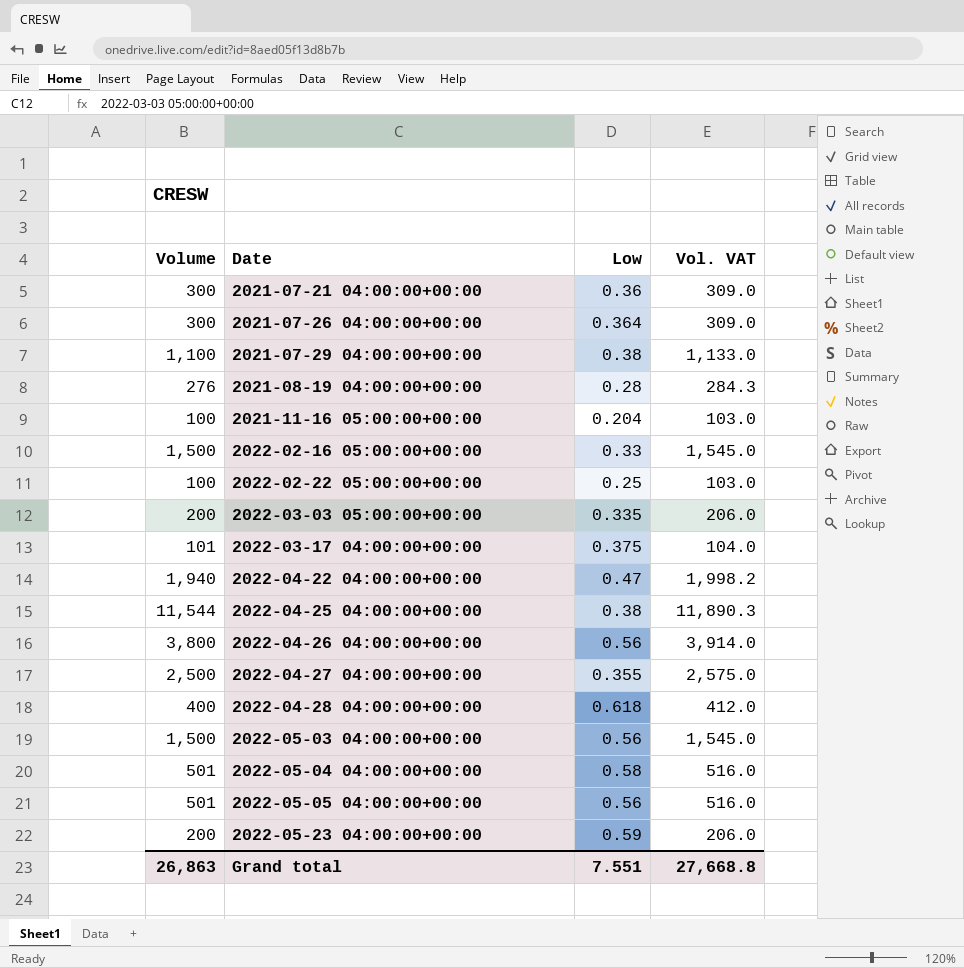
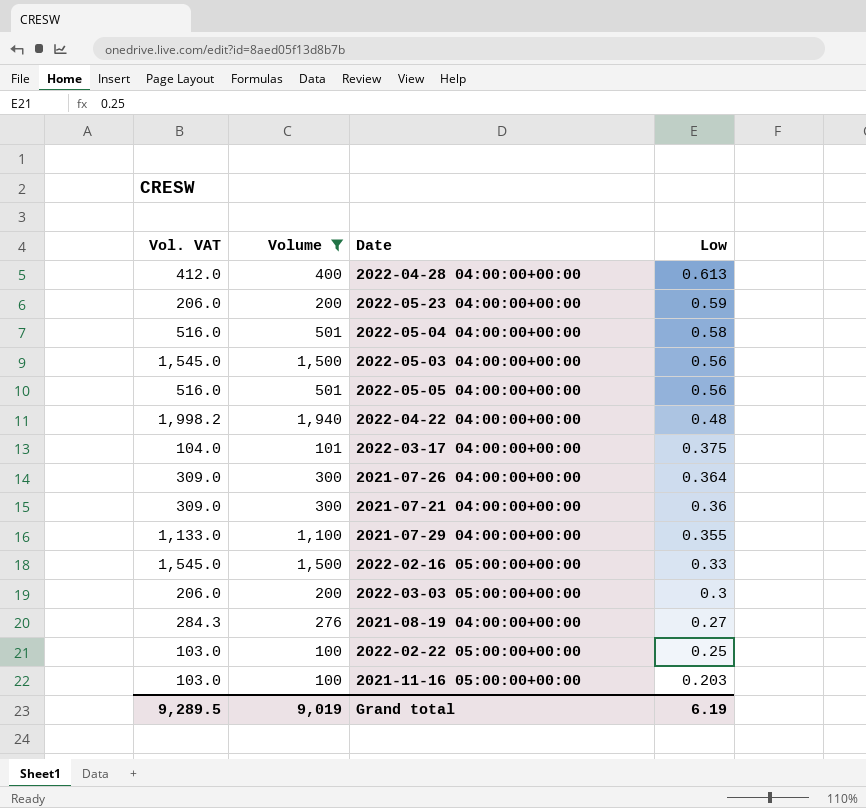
filter: none -> Volume <= 1,940
row order: Date ascending -> Low descending
column Vol. VAT | position: 4 -> 1
2022-04-28 04:00:00+00:00 | Low: 0.618 -> 0.613
2022-04-22 04:00:00+00:00 | Low: 0.47 -> 0.48
2021-07-29 04:00:00+00:00 | Low: 0.38 -> 0.355
2022-03-03 05:00:00+00:00 | Low: 0.335 -> 0.3
2021-08-19 04:00:00+00:00 | Low: 0.28 -> 0.27
2021-11-16 05:00:00+00:00 | Low: 0.204 -> 0.203
Grand total | Vol. VAT: 27,668.8 -> 9,289.5
Grand total | Volume: 26,863 -> 9,019
Grand total | Low: 7.551 -> 6.19

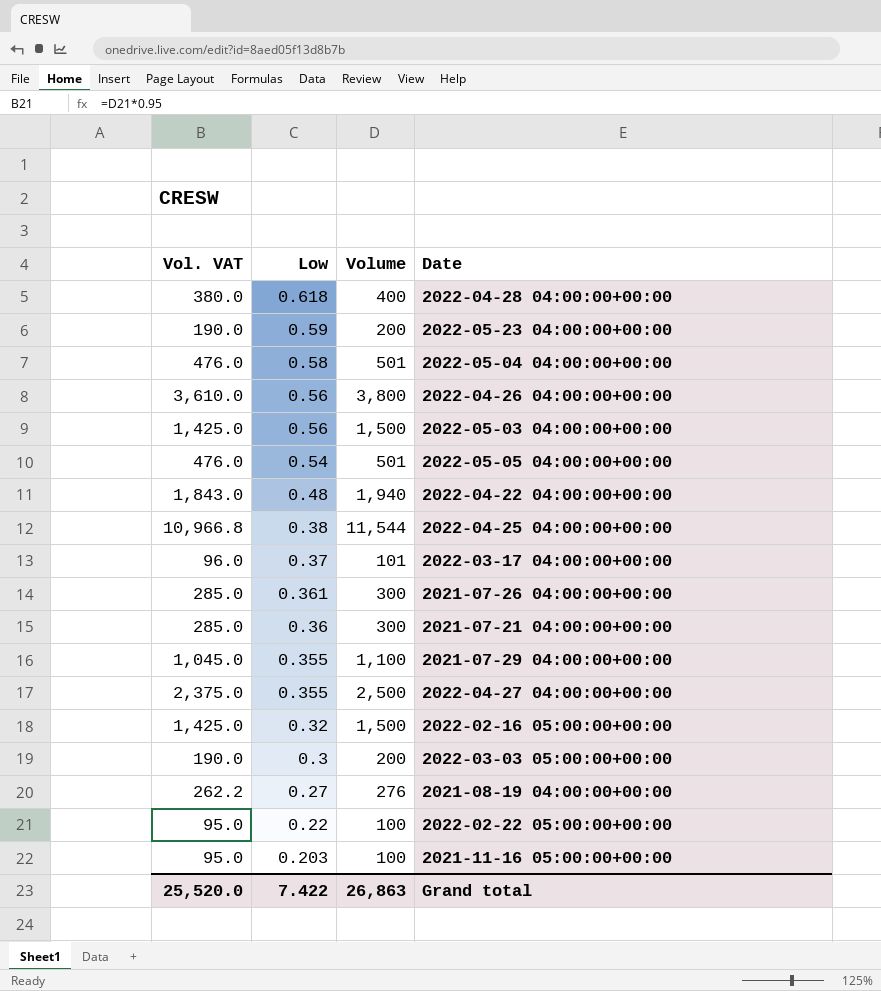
filter: Volume <= 1,940 -> none
column Vol. VAT | formula: [Volume] * 1.03 -> [Volume] * 0.95
column Low | position: 4 -> 2
2022-04-28 04:00:00+00:00 | Low: 0.613 -> 0.618
2022-05-05 04:00:00+00:00 | Low: 0.56 -> 0.54
2022-03-17 04:00:00+00:00 | Low: 0.375 -> 0.37
2021-07-26 04:00:00+00:00 | Low: 0.364 -> 0.361
2022-02-16 05:00:00+00:00 | Low: 0.33 -> 0.32
2022-02-22 05:00:00+00:00 | Low: 0.25 -> 0.22
Grand total | Vol. VAT: 9,289.5 -> 25,520.0
Grand total | Low: 6.19 -> 7.422
Grand total | Volume: 9,019 -> 26,863

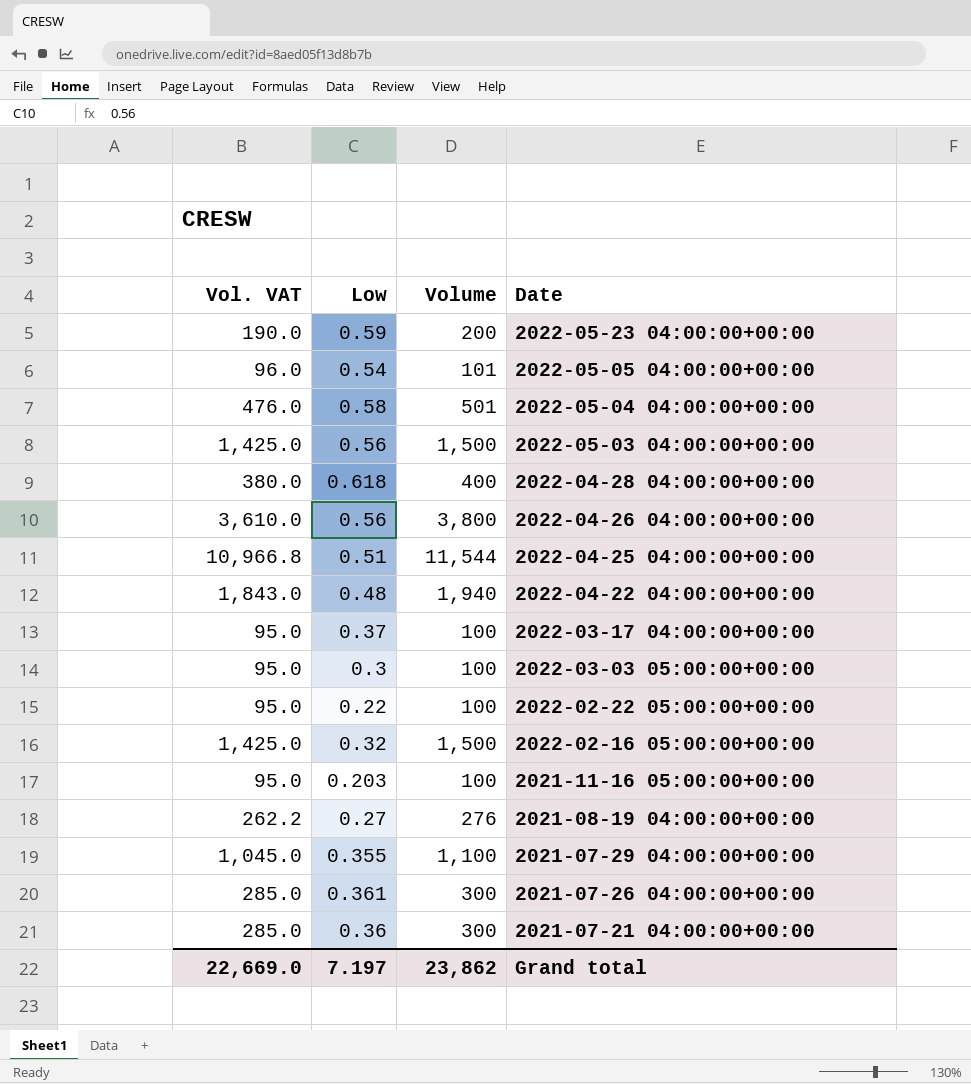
row order: Low descending -> Date descending
row 2022-04-27 04:00:00+00:00: 2,375.0 | 0.355 | 2,500 -> none
2022-05-05 04:00:00+00:00 | Vol. VAT: 476.0 -> 96.0
2022-05-05 04:00:00+00:00 | Volume: 501 -> 101
2022-04-25 04:00:00+00:00 | Low: 0.38 -> 0.51
2022-03-17 04:00:00+00:00 | Vol. VAT: 96.0 -> 95.0
2022-03-17 04:00:00+00:00 | Volume: 101 -> 100
2022-03-03 05:00:00+00:00 | Vol. VAT: 190.0 -> 95.0
2022-03-03 05:00:00+00:00 | Volume: 200 -> 100
Grand total | Vol. VAT: 25,520.0 -> 22,669.0
Grand total | Low: 7.422 -> 7.197
Grand total | Volume: 26,863 -> 23,862

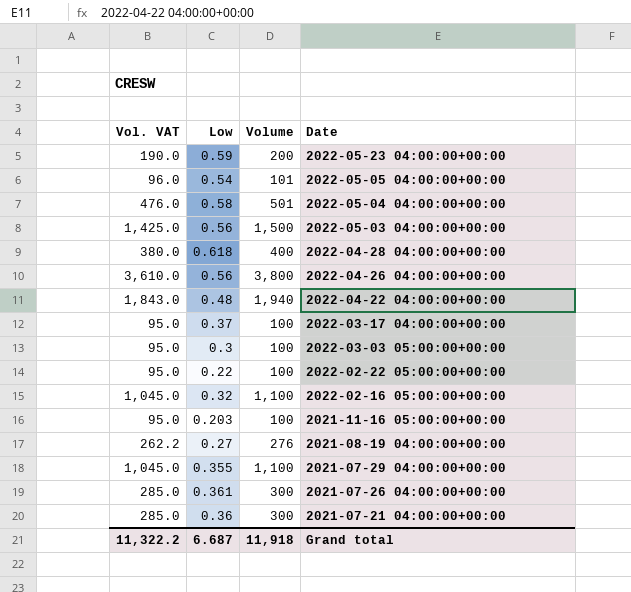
row 2022-04-25 04:00:00+00:00: 10,966.8 | 0.51 | 11,544 -> none
2022-02-16 05:00:00+00:00 | Vol. VAT: 1,425.0 -> 1,045.0
2022-02-16 05:00:00+00:00 | Volume: 1,500 -> 1,100
Grand total | Vol. VAT: 22,669.0 -> 11,322.2
Grand total | Low: 7.197 -> 6.687
Grand total | Volume: 23,862 -> 11,918

